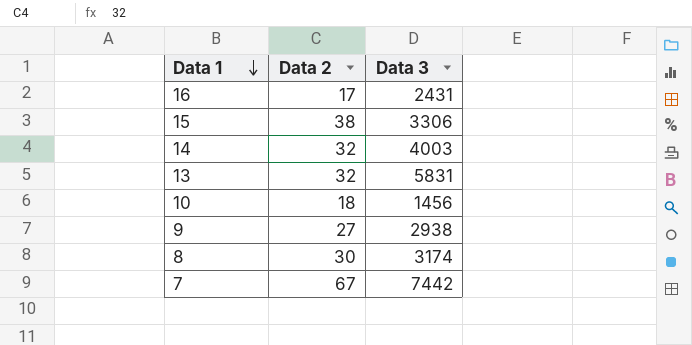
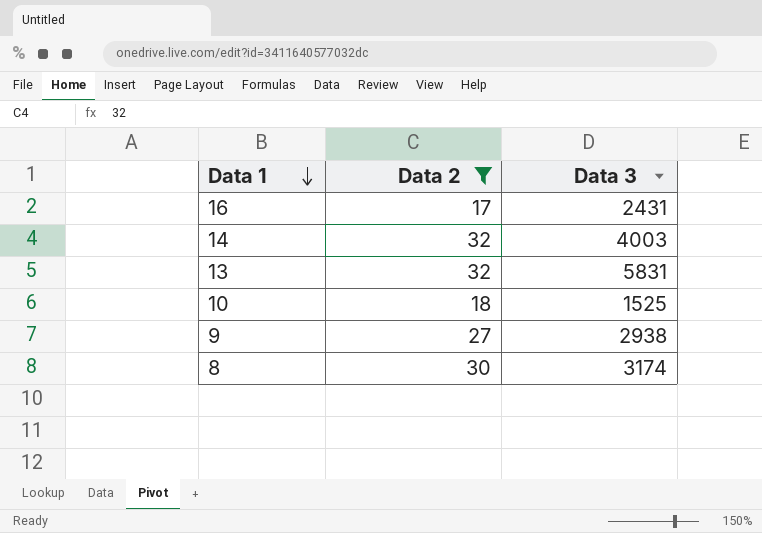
filter: none -> Data 2 <= 32
10 | Data 3: 1456 -> 1525

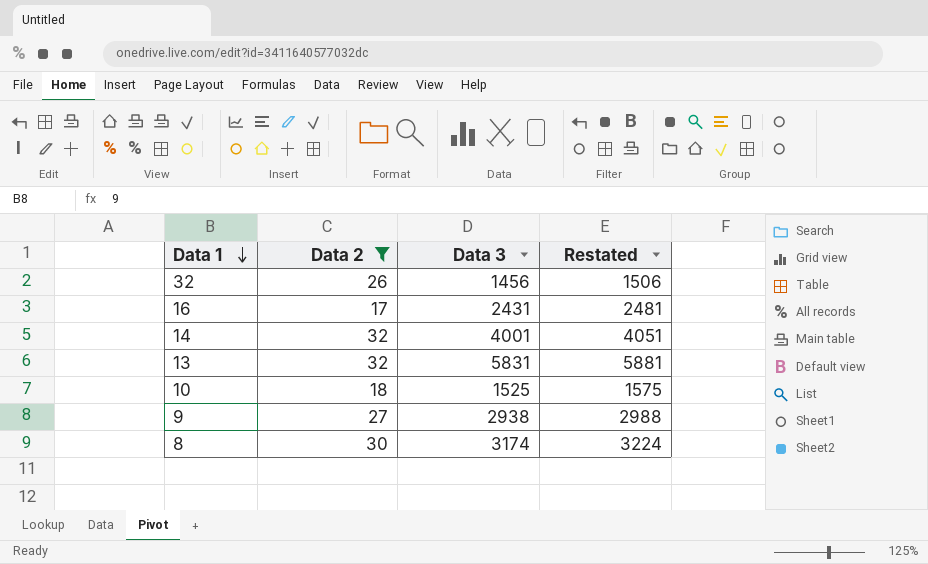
column Restated | formula: none -> [Data 3] + 50
row 32: none -> 26 | 1456 | 1506
14 | Data 3: 4003 -> 4001

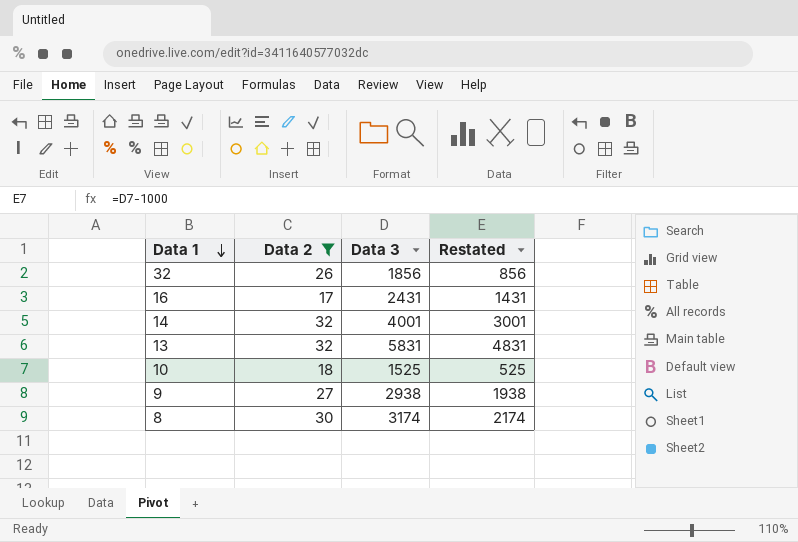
column Restated | formula: [Data 3] + 50 -> [Data 3] - 1000
32 | Data 3: 1456 -> 1856

